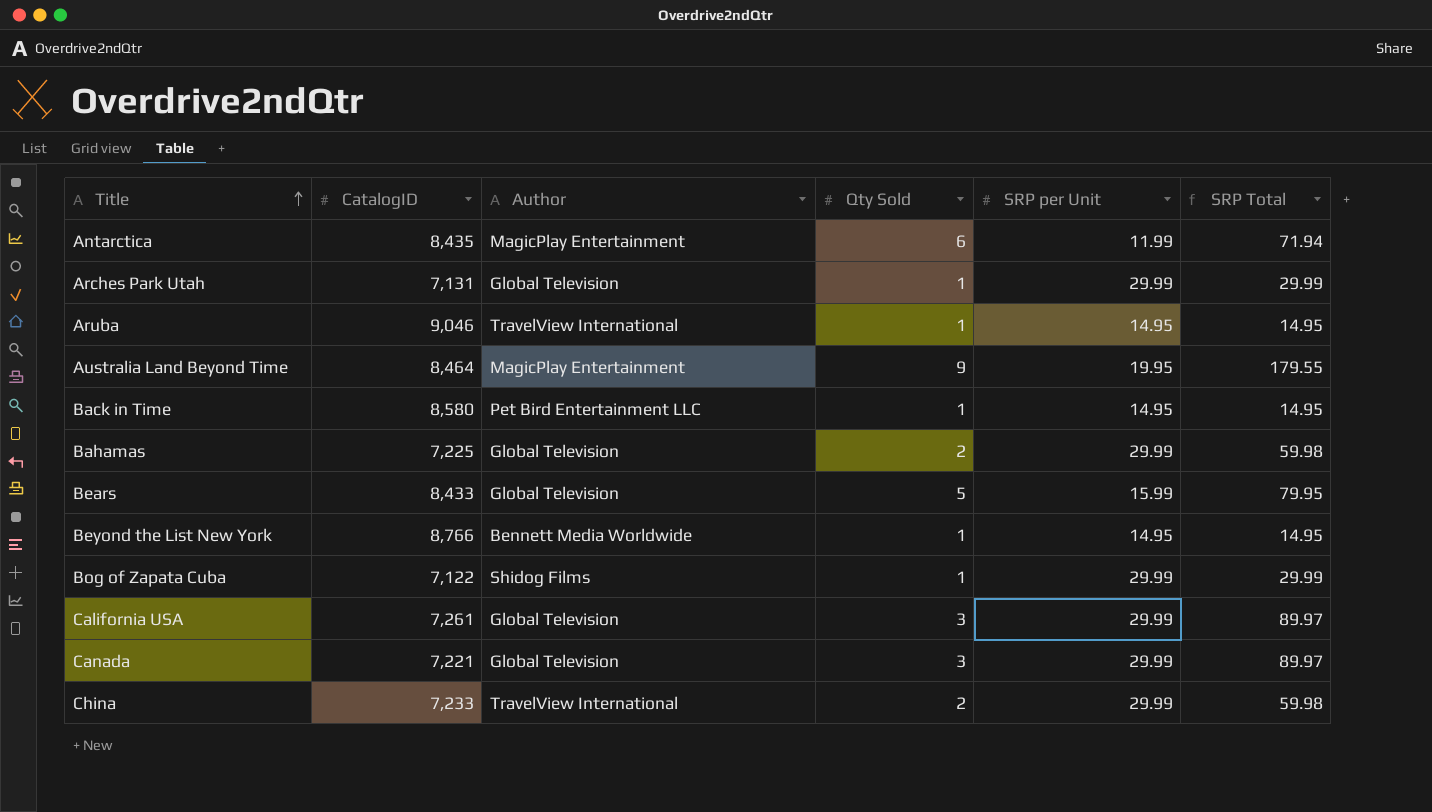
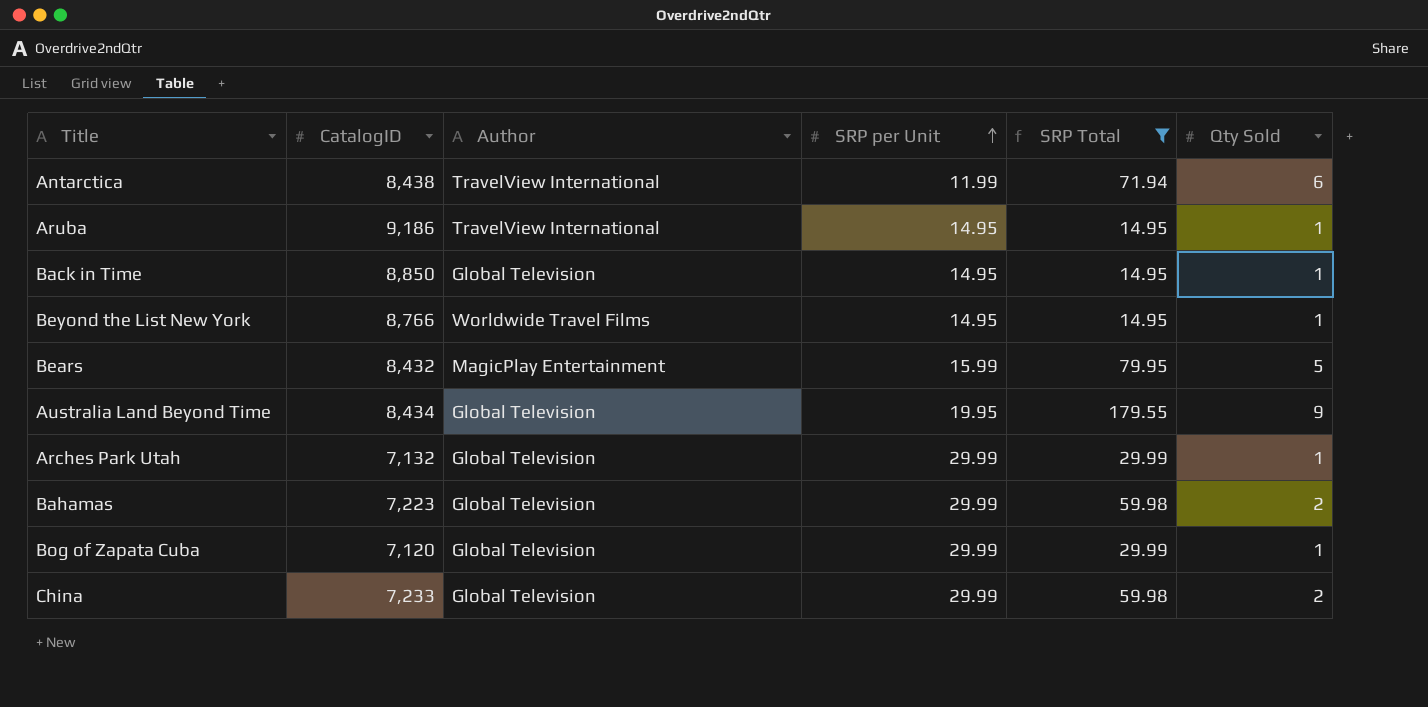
filter: none -> SRP Total != 89.97
row order: Title ascending -> SRP per Unit ascending
column Qty Sold | position: 4 -> 6
Antarctica | CatalogID: 8,435 -> 8,438
Antarctica | Author: MagicPlay Entertainment -> TravelView International
Aruba | CatalogID: 9,046 -> 9,186
Back in Time | CatalogID: 8,580 -> 8,850
Back in Time | Author: Pet Bird Entertainment LLC -> Global Television
Beyond the List New York | Author: Bennett Media Worldwide -> Worldwide Travel Films
Bears | CatalogID: 8,433 -> 8,432
Bears | Author: Global Television -> MagicPlay Entertainment
Australia Land Beyond Time | CatalogID: 8,464 -> 8,434
Australia Land Beyond Time | Author: MagicPlay Entertainment -> Global Television
Arches Park Utah | CatalogID: 7,131 -> 7,132
Bahamas | CatalogID: 7,225 -> 7,223
Bog of Zapata Cuba | CatalogID: 7,122 -> 7,120
Bog of Zapata Cuba | Author: Shidog Films -> Global Television
China | Author: TravelView International -> Global Television

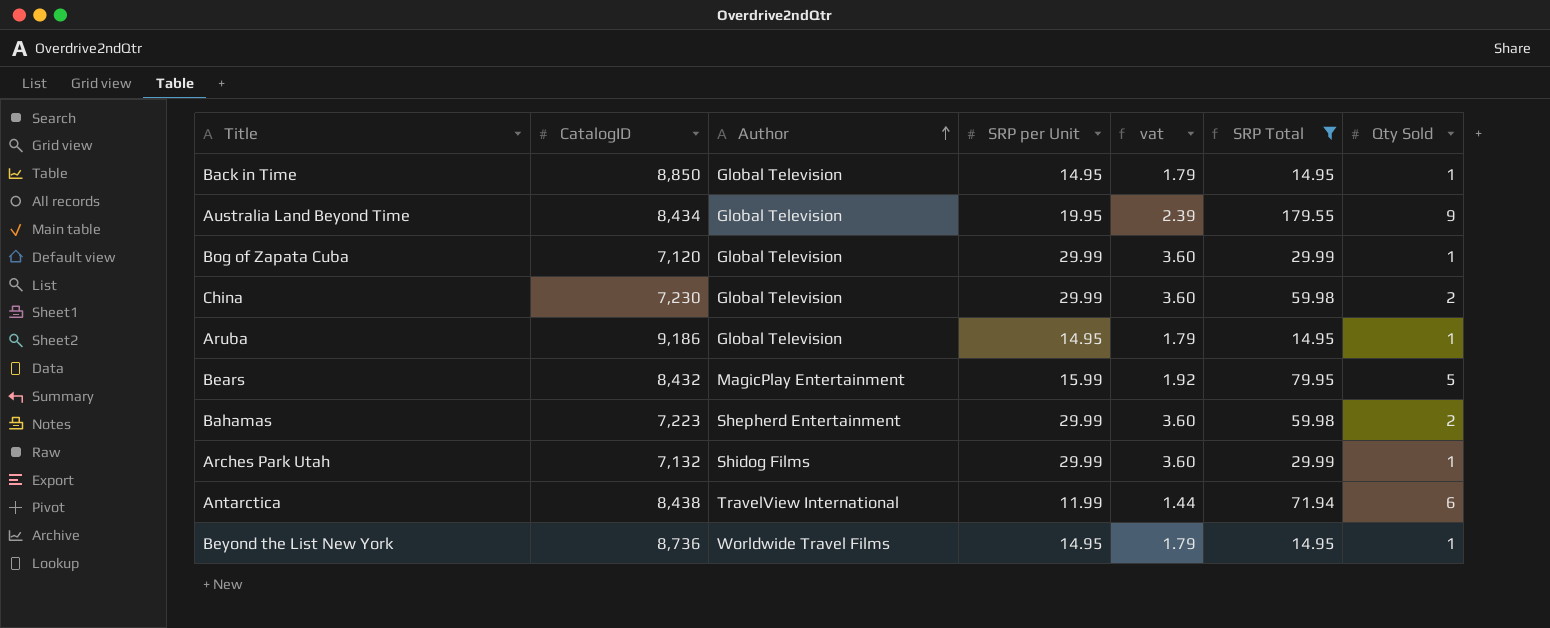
row order: SRP per Unit ascending -> Author ascending
column vat | formula: none -> [SRP per Unit] * 0.12
China | CatalogID: 7,233 -> 7,230
Aruba | Author: TravelView International -> Global Television
Bahamas | Author: Global Television -> Shepherd Entertainment
Arches Park Utah | Author: Global Television -> Shidog Films
Beyond the List New York | CatalogID: 8,766 -> 8,736

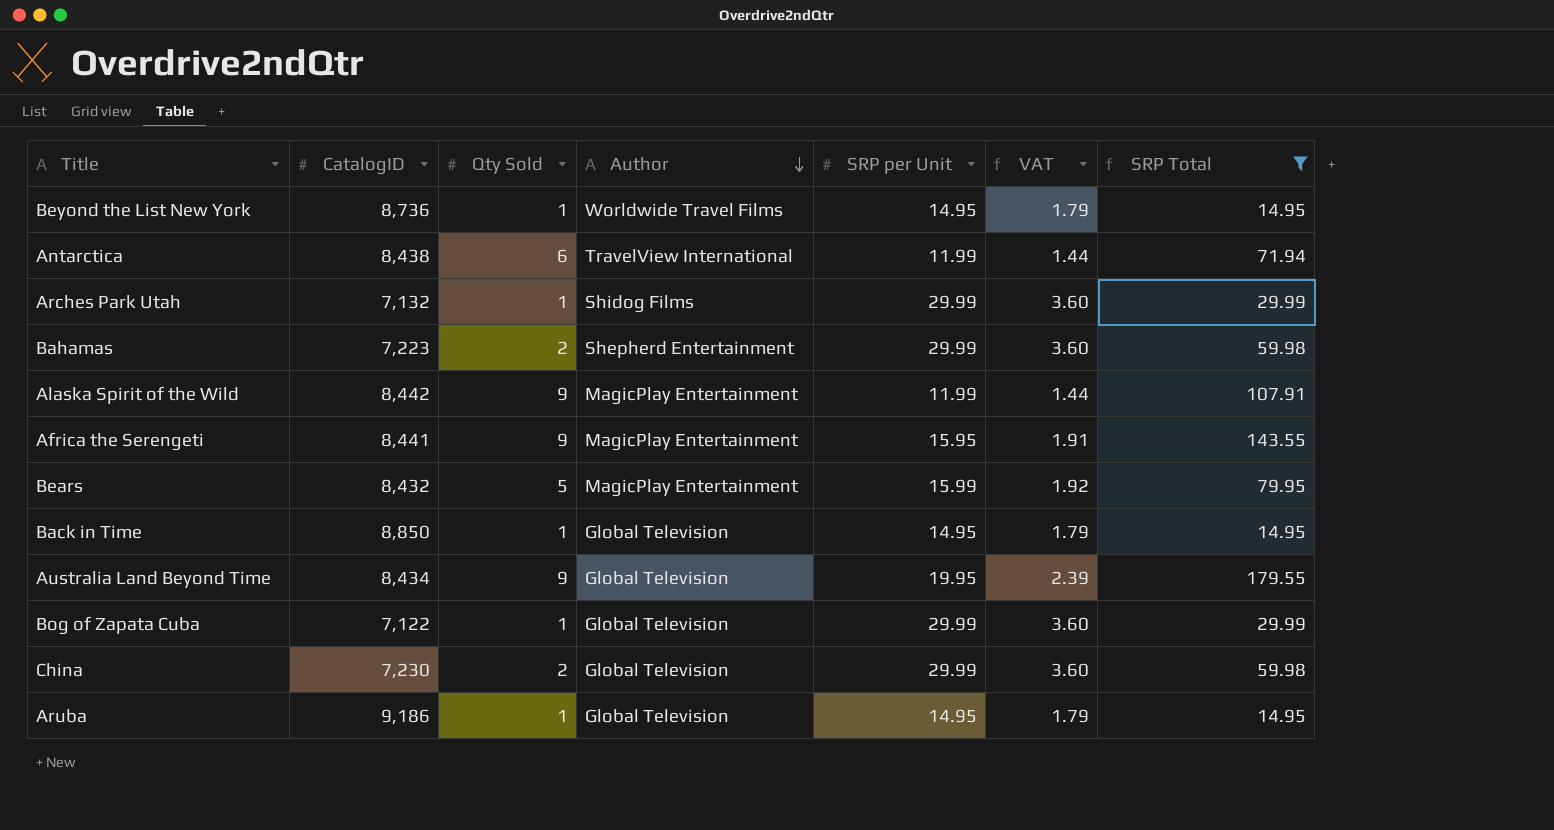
row order: Author ascending -> Author descending
column Qty Sold | position: 7 -> 3
column name: vat -> VAT
row Alaska Spirit of the Wild: none -> 8,442 | 9 | MagicPlay Entertainment | 11.99 | 1.44 | 107.91
row Africa the Serengeti: none -> 8,441 | 9 | MagicPlay Entertainment | 15.95 | 1.91 | 143.55
Bog of Zapata Cuba | CatalogID: 7,120 -> 7,122

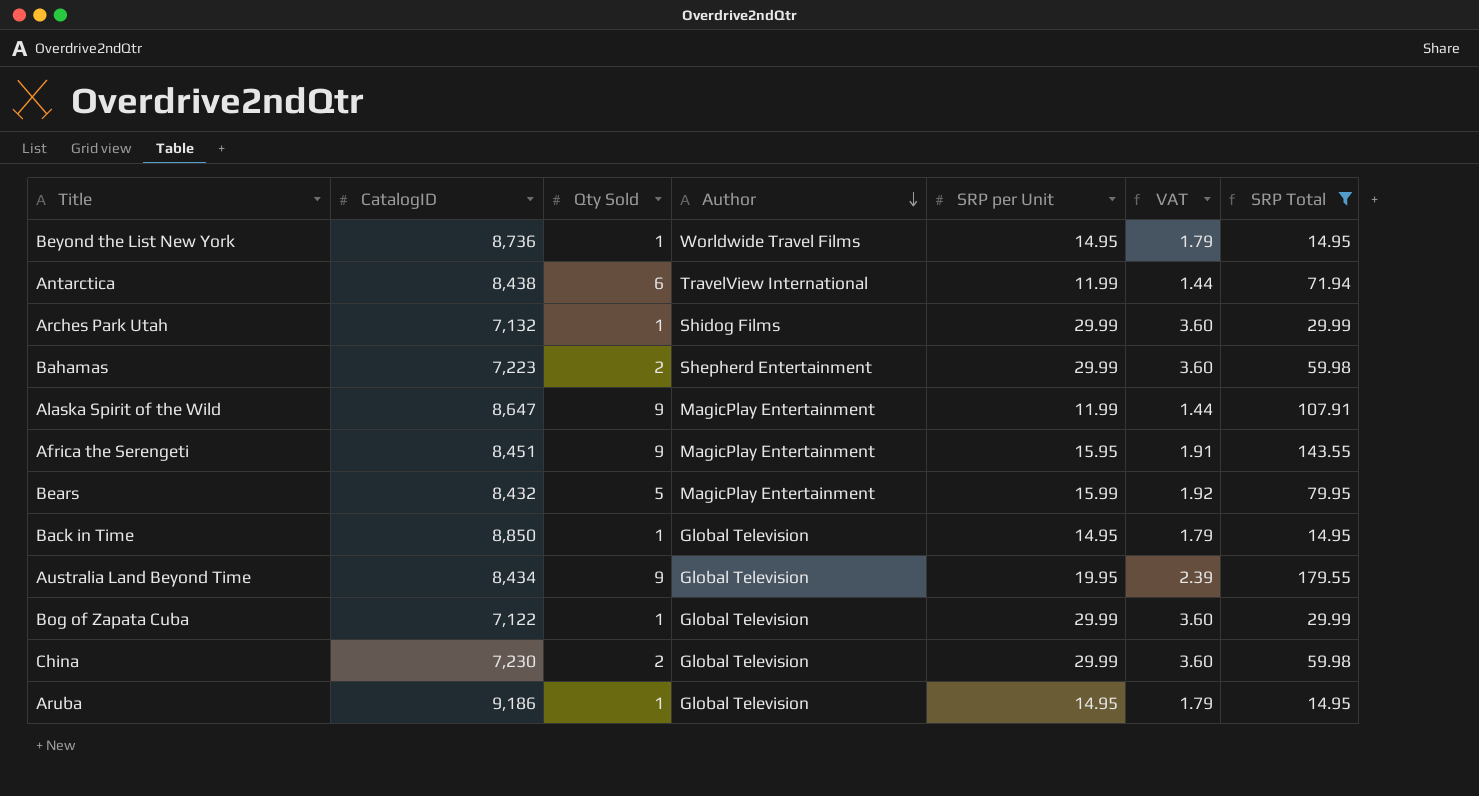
Alaska Spirit of the Wild | CatalogID: 8,442 -> 8,647
Africa the Serengeti | CatalogID: 8,441 -> 8,451

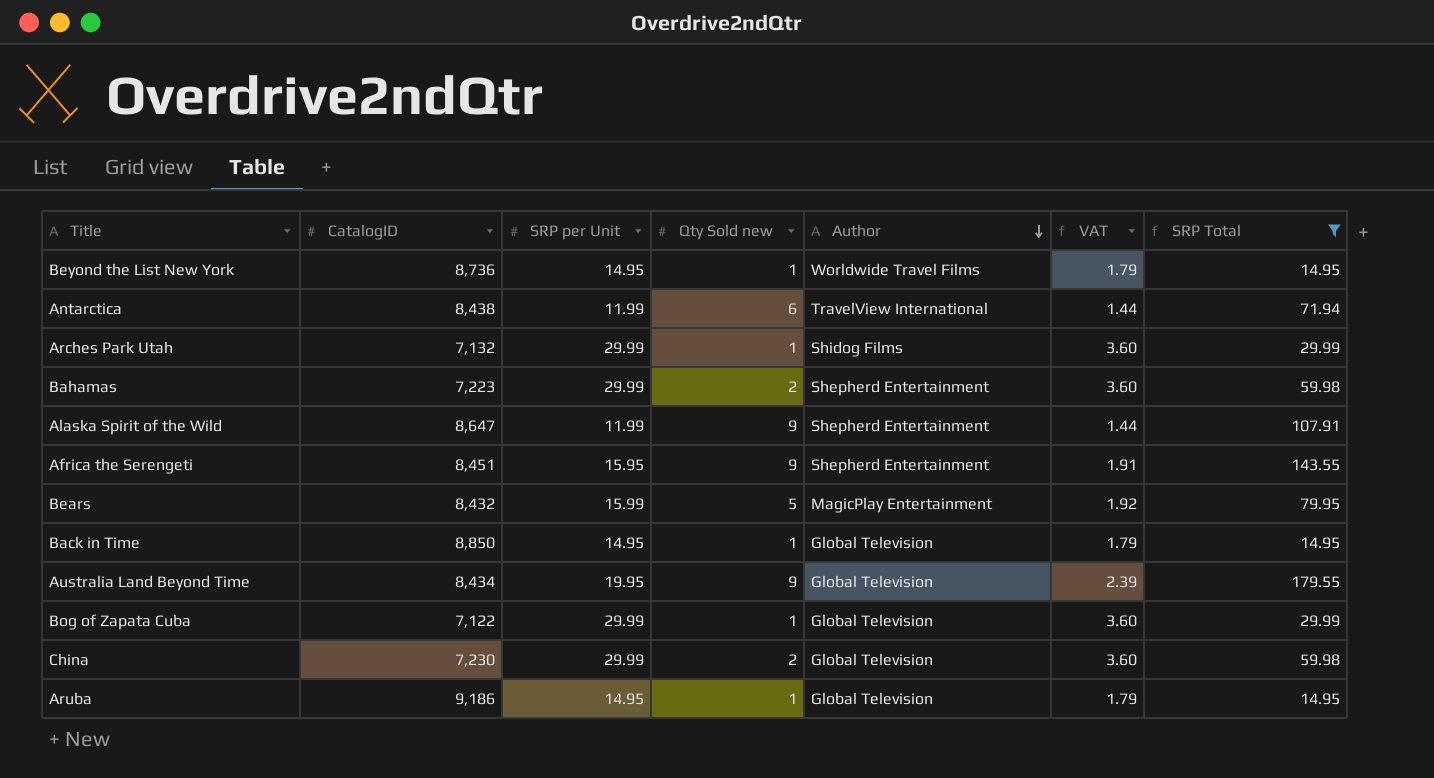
column SRP per Unit | position: 5 -> 3
column name: Qty Sold -> Qty Sold new
Alaska Spirit of the Wild | Author: MagicPlay Entertainment -> Shepherd Entertainment
Africa the Serengeti | Author: MagicPlay Entertainment -> Shepherd Entertainment

